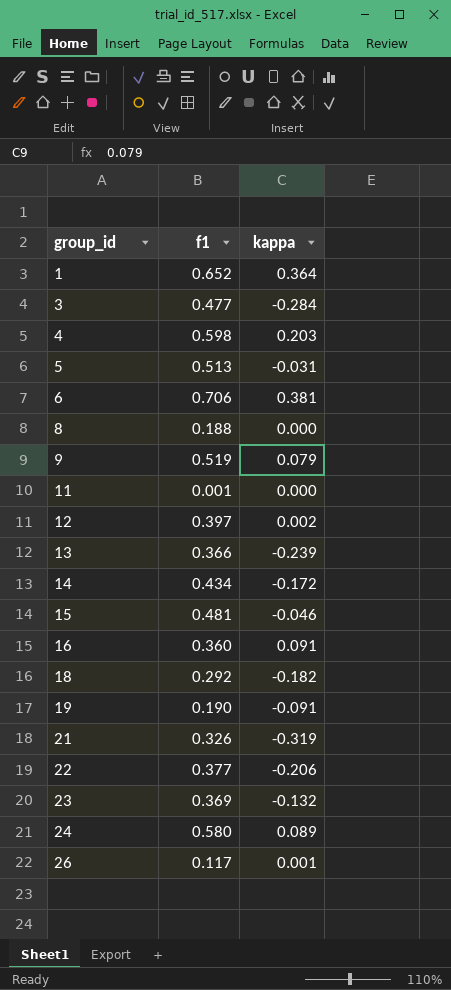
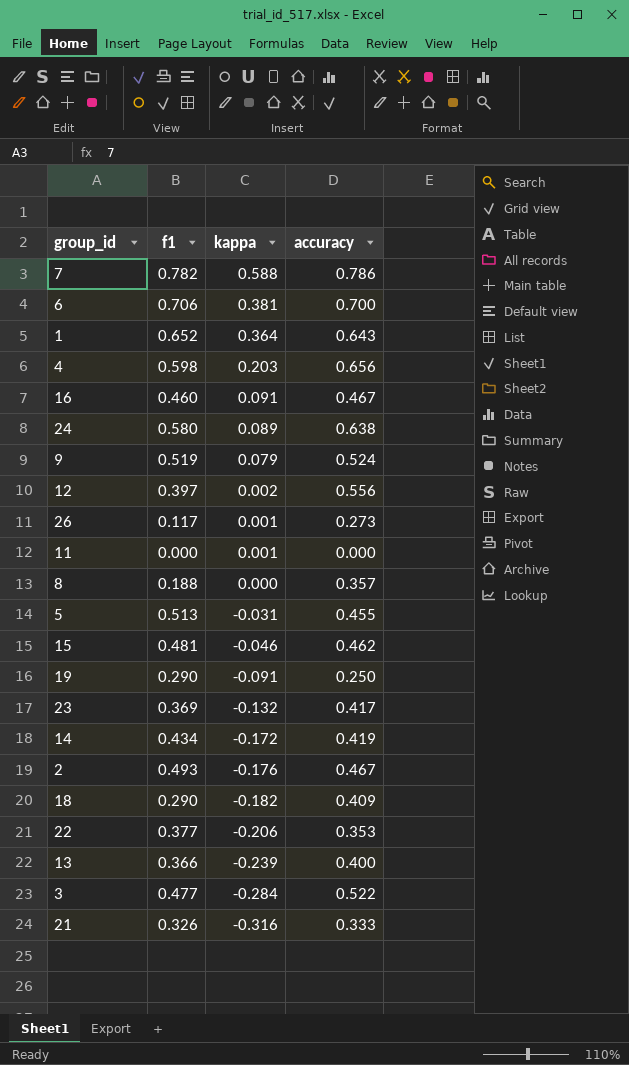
row order: group_id ascending -> kappa descending
column accuracy | position: none -> 4
row 7: none -> 0.782 | 0.588 | 0.786
16 | f1: 0.360 -> 0.460
11 | f1: 0.001 -> 0.000
11 | kappa: 0.000 -> 0.001
19 | f1: 0.190 -> 0.290
row 2: none -> 0.493 | -0.176 | 0.467
18 | f1: 0.292 -> 0.290
21 | kappa: -0.319 -> -0.316

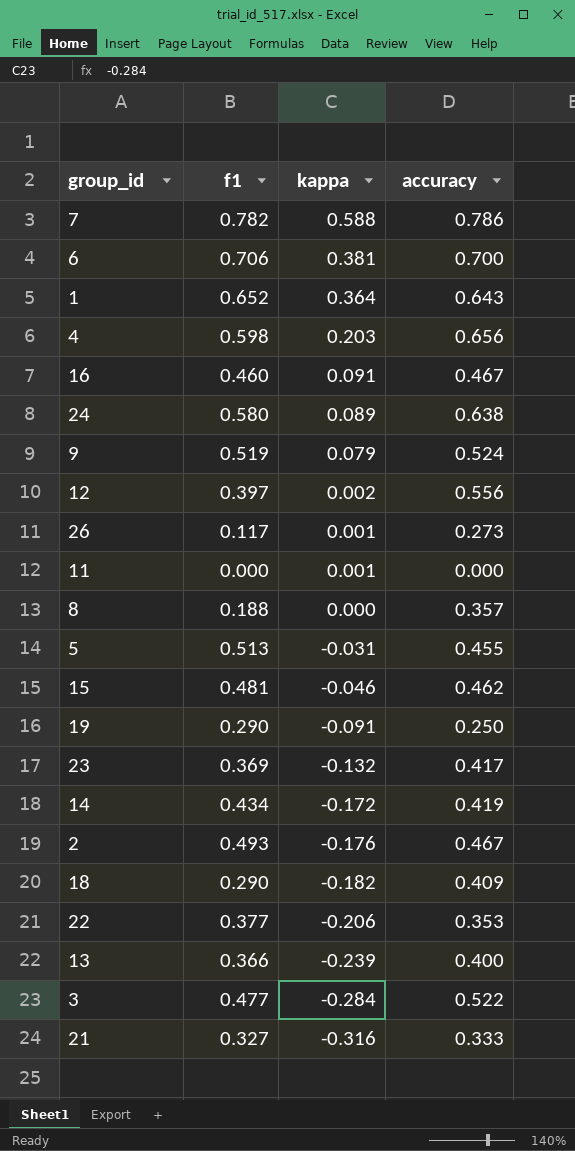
21 | f1: 0.326 -> 0.327

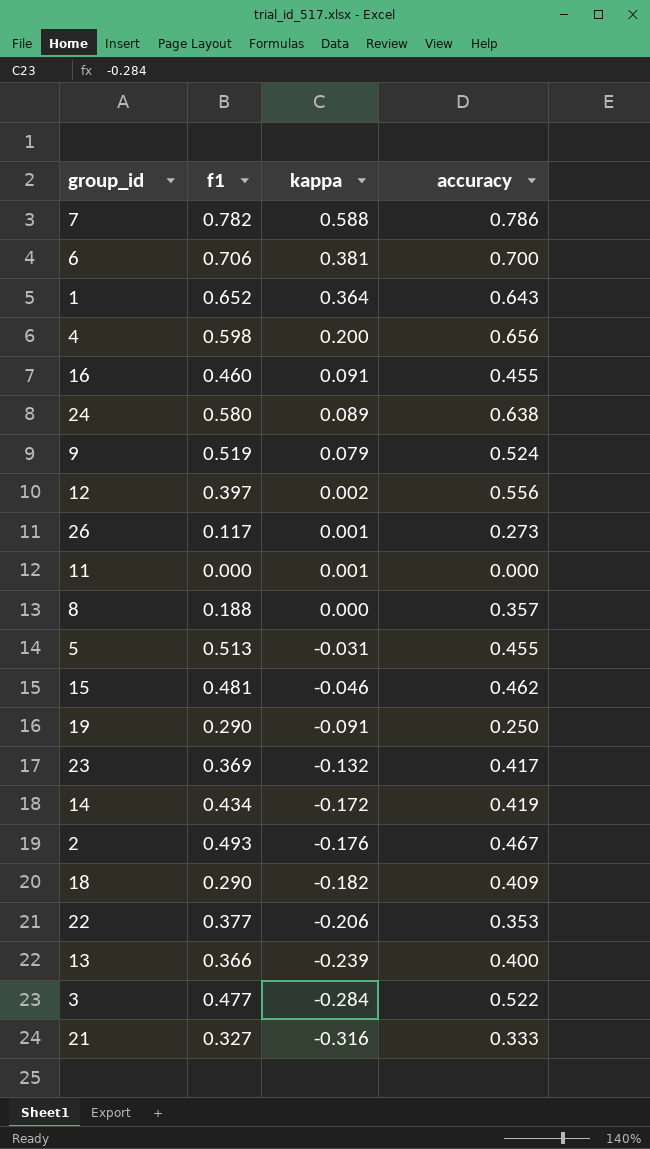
4 | kappa: 0.203 -> 0.200
16 | accuracy: 0.467 -> 0.455

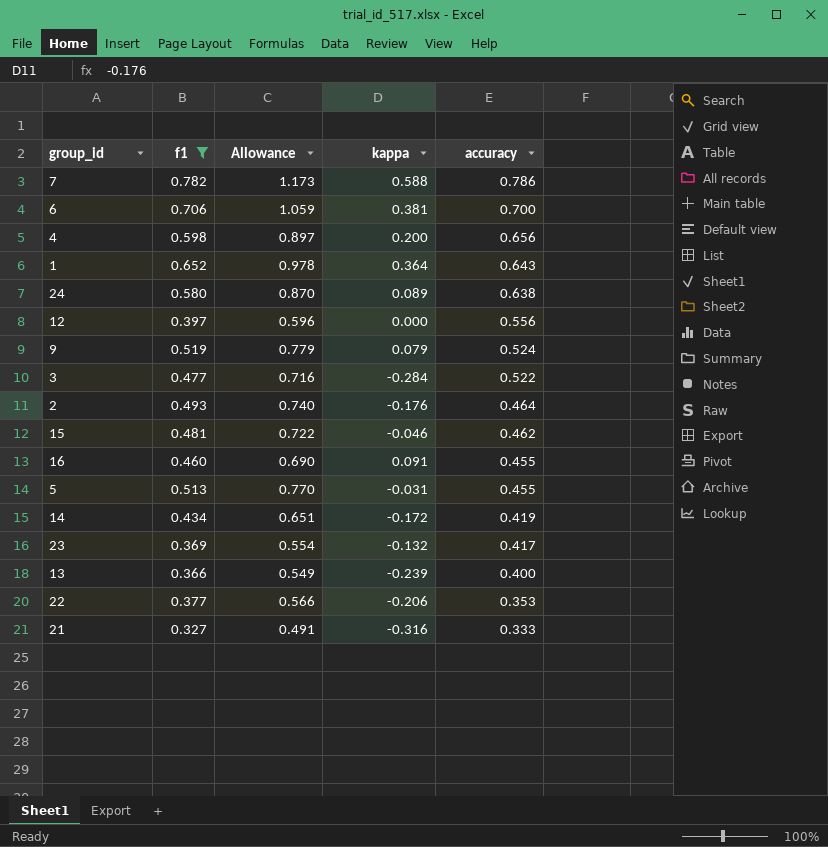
filter: none -> f1 >= 0.327
row order: kappa descending -> accuracy descending
column Allowance | formula: none -> [f1] * 1.5
12 | kappa: 0.002 -> 0.000
2 | accuracy: 0.467 -> 0.464

